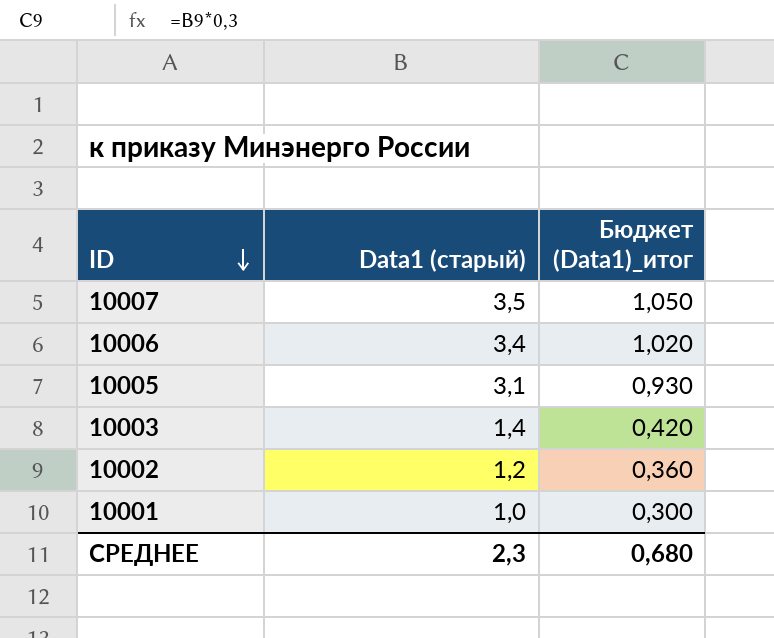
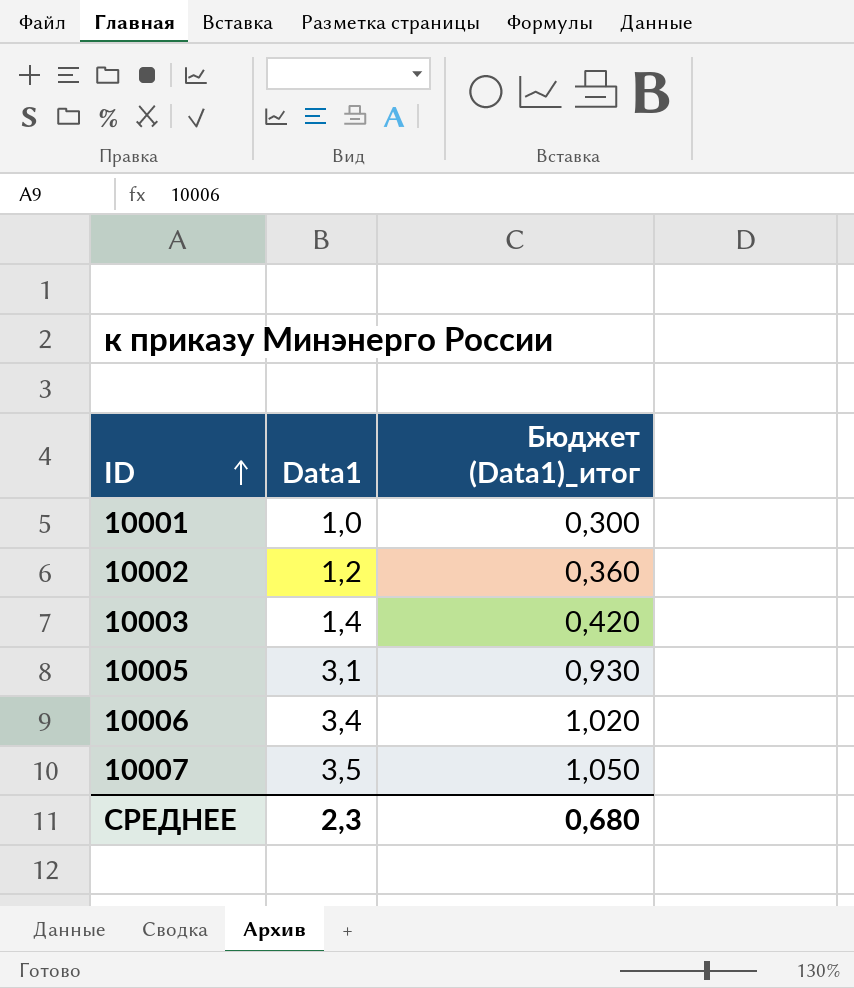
row order: ID descending -> ID ascending
column name: Data1 (старый) -> Data1

